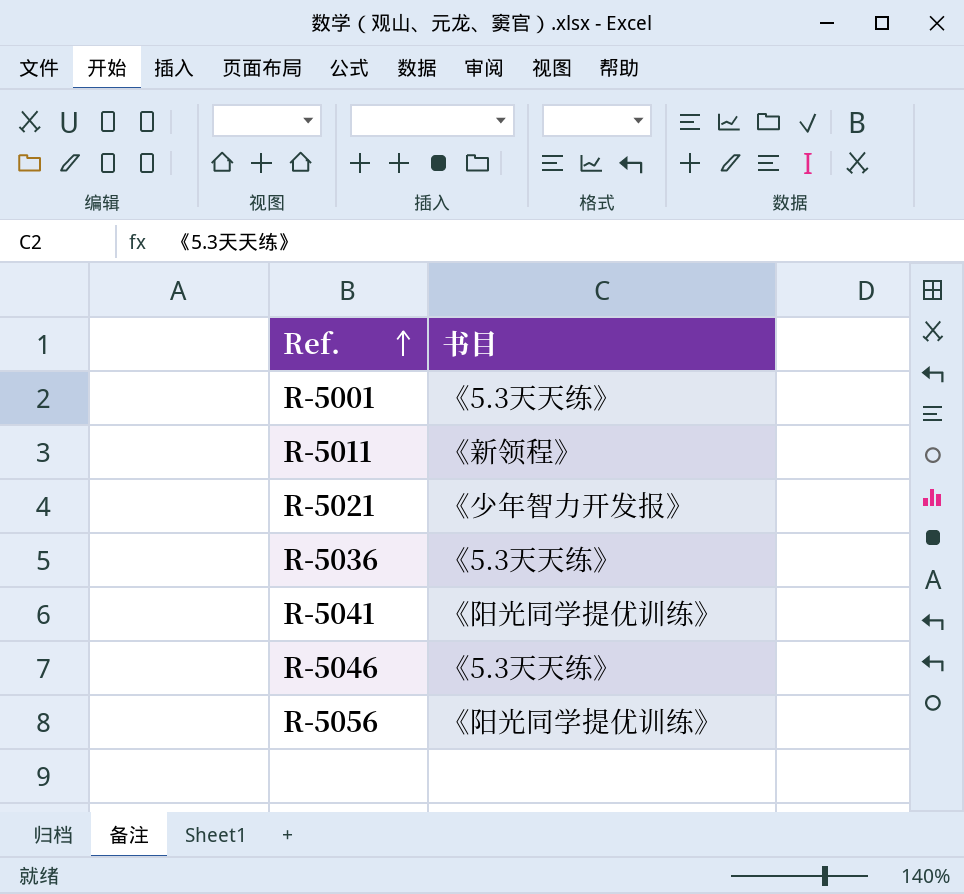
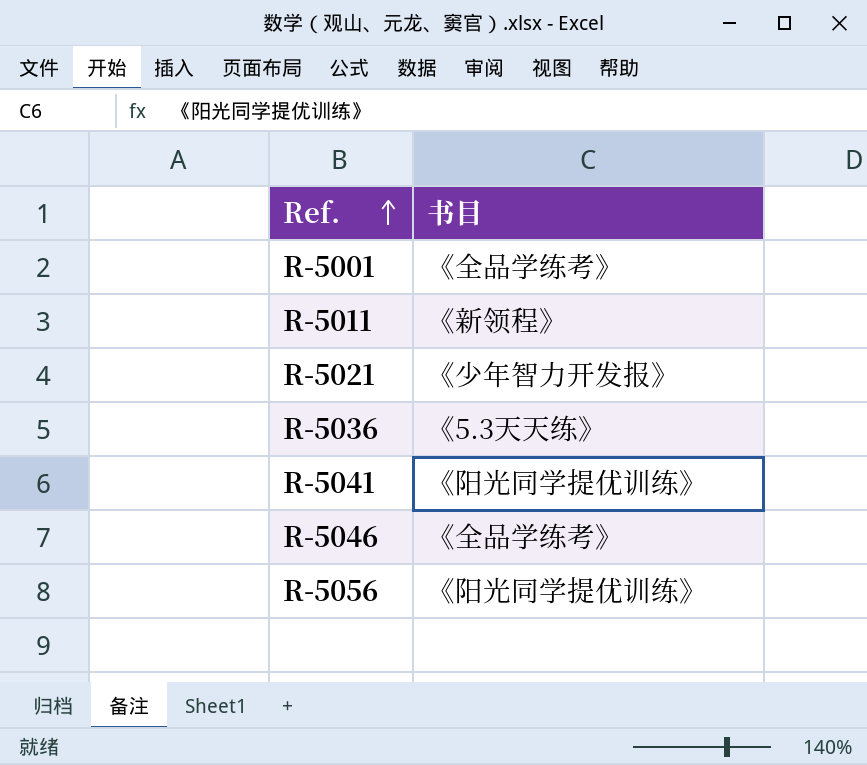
R-5001 | 书目: 《5.3天天练》 -> 《全品学练考》
R-5046 | 书目: 《5.3天天练》 -> 《全品学练考》

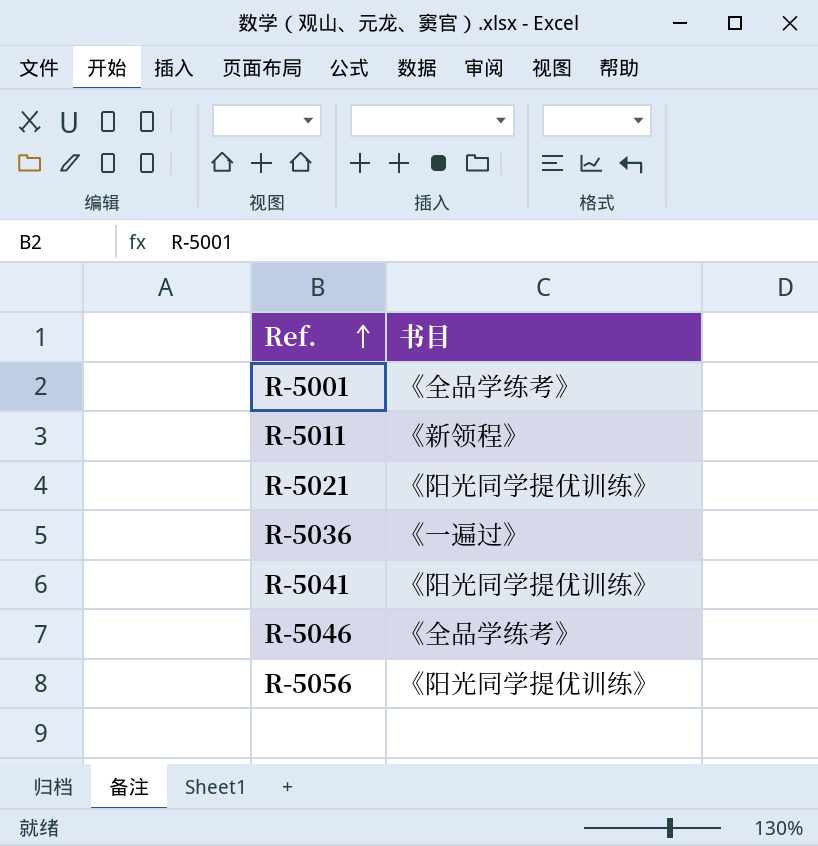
R-5021 | 书目: 《少年智力开发报》 -> 《阳光同学提优训练》
R-5036 | 书目: 《5.3天天练》 -> 《一遍过》

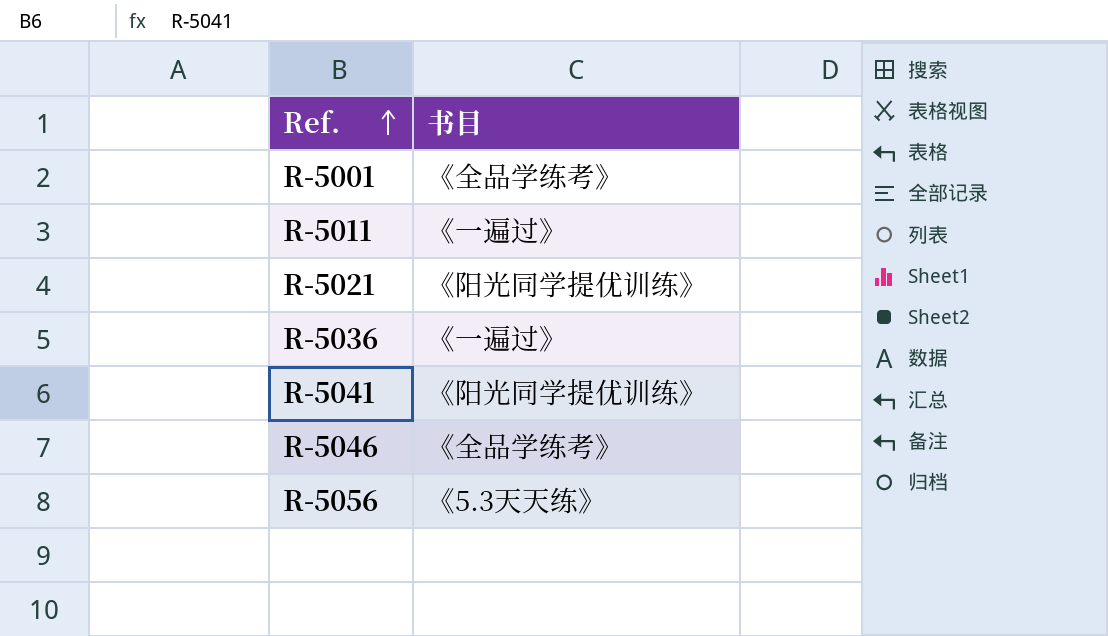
R-5011 | 书目: 《新领程》 -> 《一遍过》
R-5056 | 书目: 《阳光同学提优训练》 -> 《5.3天天练》

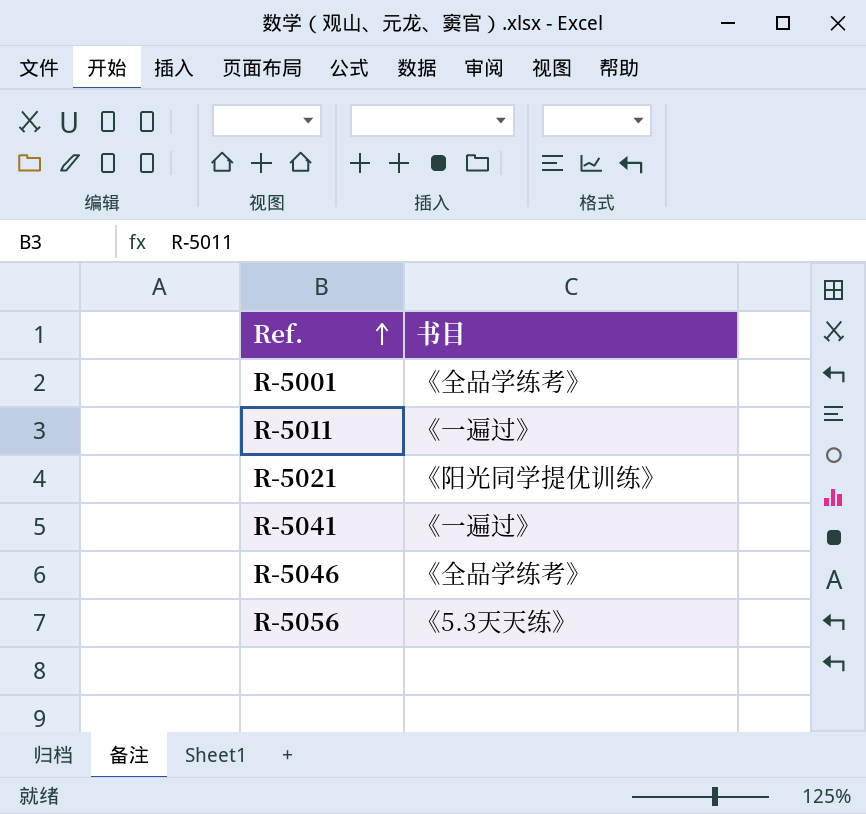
row R-5036: 《一遍过》 -> none
R-5041 | 书目: 《阳光同学提优训练》 -> 《一遍过》

